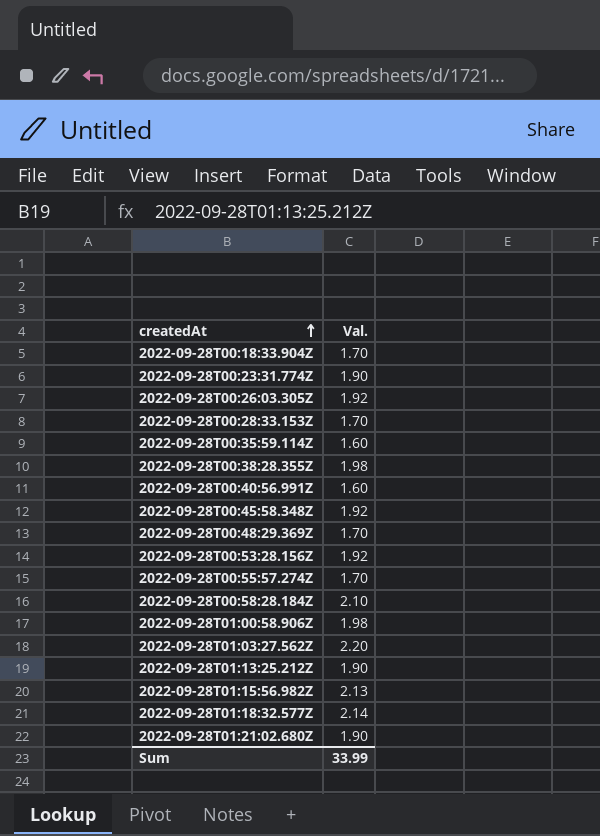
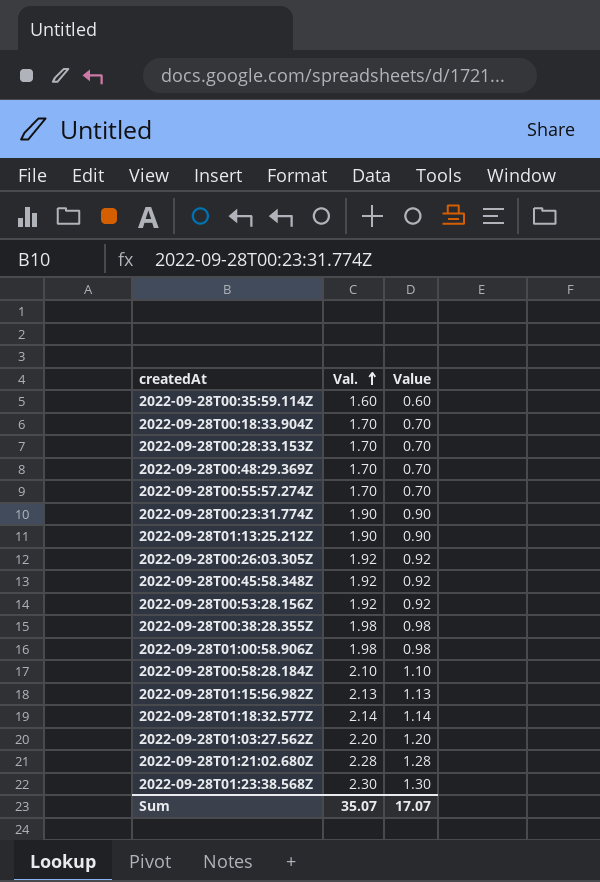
row order: createdAt ascending -> Val. ascending
column Value | formula: none -> [Val.] - 1
row 2022-09-28T00:40:56.991Z: 1.60 -> none
2022-09-28T01:21:02.680Z | Val.: 1.90 -> 2.28
row 2022-09-28T01:23:38.568Z: none -> 2.30 | 1.30
Sum | Val.: 33.99 -> 35.07

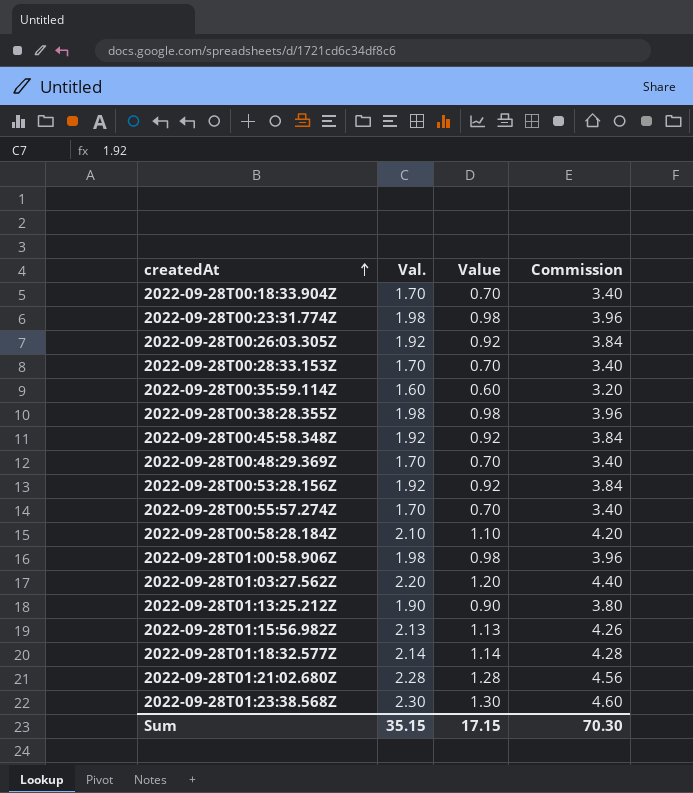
row order: Val. ascending -> createdAt ascending
column Commission | formula: none -> [Val.] * 2
2022-09-28T00:23:31.774Z | Val.: 1.90 -> 1.98
2022-09-28T00:23:31.774Z | Value: 0.90 -> 0.98
Sum | Val.: 35.07 -> 35.15
Sum | Value: 17.07 -> 17.15

